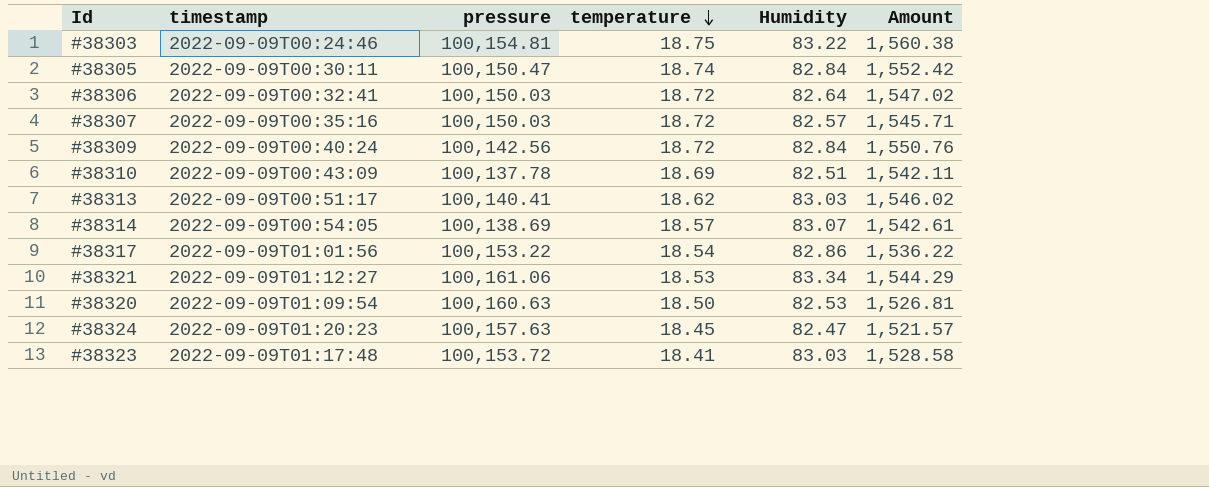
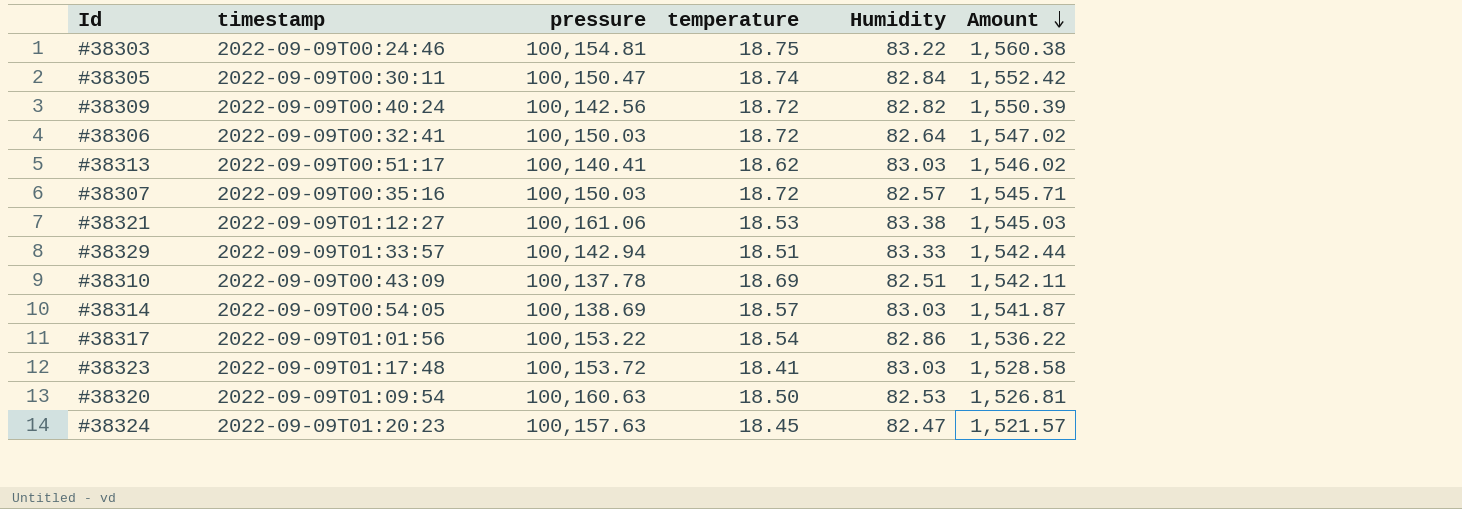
row order: temperature descending -> Amount descending
#38309 | Humidity: 82.84 -> 82.82
#38309 | Amount: 1,550.76 -> 1,550.39
#38321 | Humidity: 83.34 -> 83.38
#38321 | Amount: 1,544.29 -> 1,545.03
row #38329: none -> 2022-09-09T01:33:57 | 100,142.94 | 18.51 | 83.33 | 1,542.44
#38314 | Humidity: 83.07 -> 83.03
#38314 | Amount: 1,542.61 -> 1,541.87

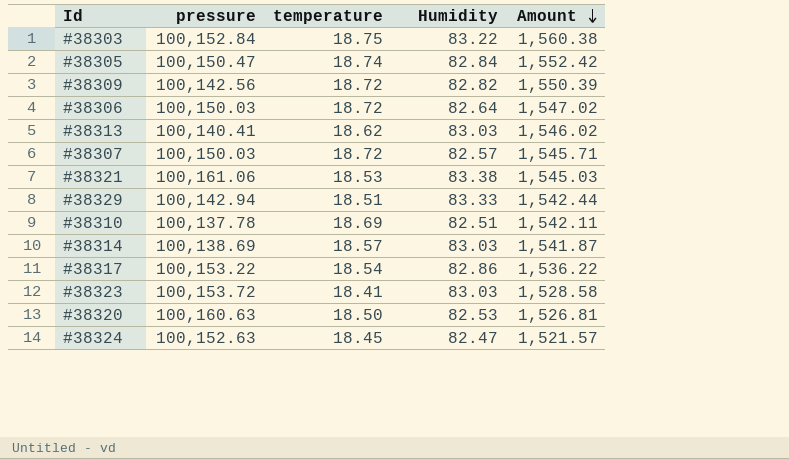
column timestamp | position: 2 -> none
#38303 | pressure: 100,154.81 -> 100,152.84
#38324 | pressure: 100,157.63 -> 100,152.63

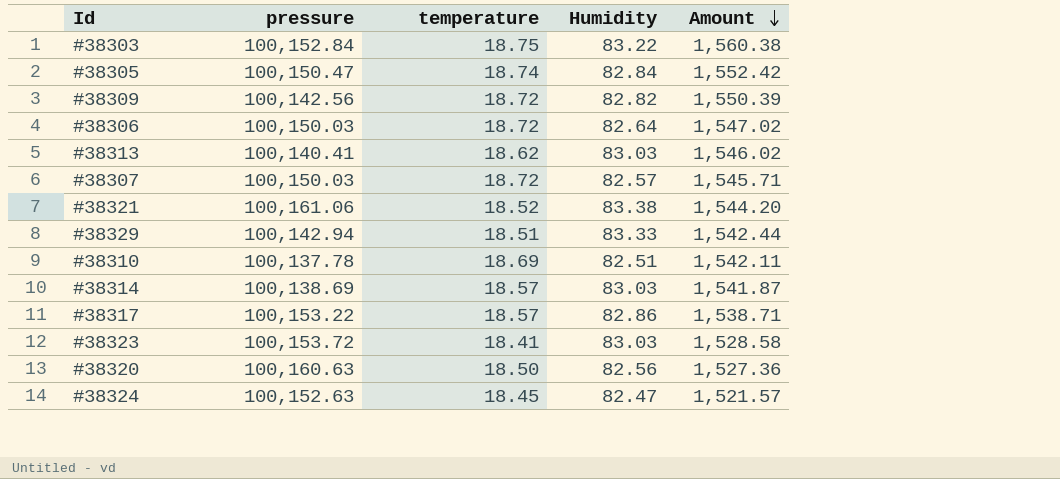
#38321 | temperature: 18.53 -> 18.52
#38321 | Amount: 1,545.03 -> 1,544.20
#38317 | temperature: 18.54 -> 18.57
#38317 | Amount: 1,536.22 -> 1,538.71
#38320 | Humidity: 82.53 -> 82.56
#38320 | Amount: 1,526.81 -> 1,527.36

